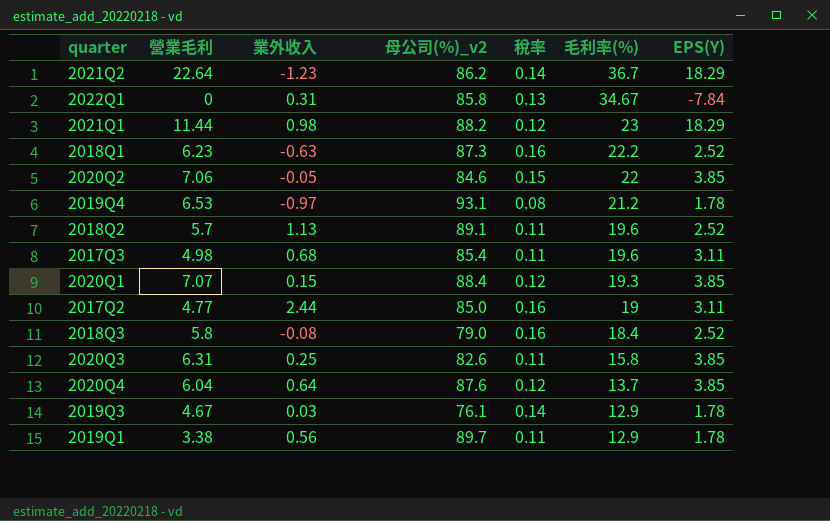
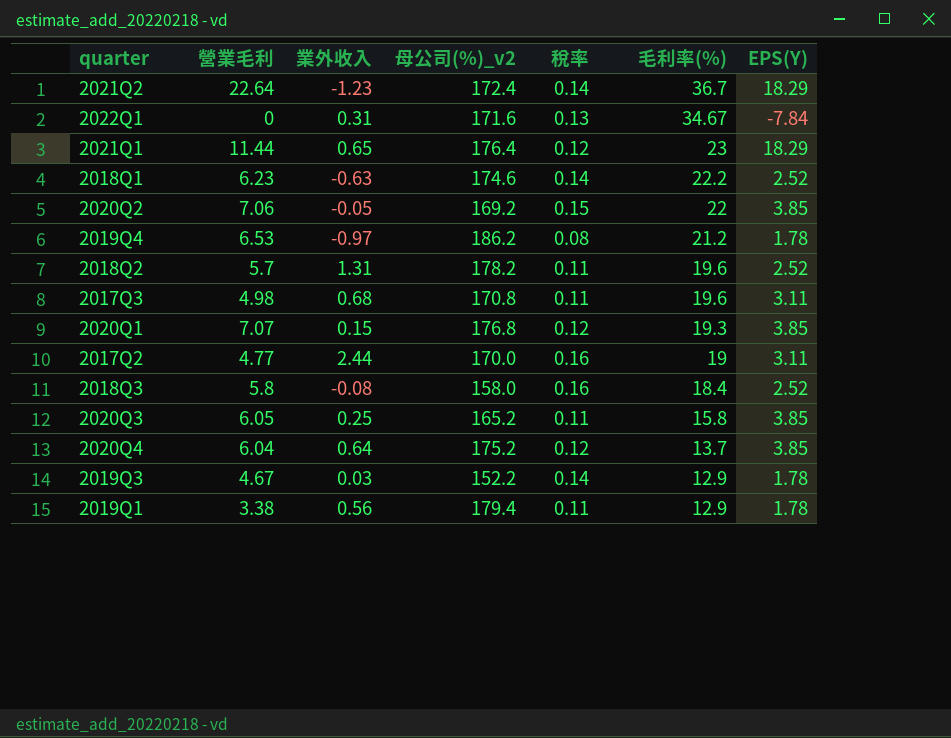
2021Q2 | 母公司(%)_v2: 86.2 -> 172.4
2022Q1 | 母公司(%)_v2: 85.8 -> 171.6
2021Q1 | 業外收入: 0.98 -> 0.65
2021Q1 | 母公司(%)_v2: 88.2 -> 176.4
2018Q1 | 母公司(%)_v2: 87.3 -> 174.6
2018Q1 | 稅率: 0.16 -> 0.14
2020Q2 | 母公司(%)_v2: 84.6 -> 169.2
2019Q4 | 母公司(%)_v2: 93.1 -> 186.2
2018Q2 | 業外收入: 1.13 -> 1.31
2018Q2 | 母公司(%)_v2: 89.1 -> 178.2
2017Q3 | 母公司(%)_v2: 85.4 -> 170.8
2020Q1 | 母公司(%)_v2: 88.4 -> 176.8
2017Q2 | 母公司(%)_v2: 85.0 -> 170.0
2018Q3 | 母公司(%)_v2: 79.0 -> 158.0
2020Q3 | 營業毛利: 6.31 -> 6.05
2020Q3 | 母公司(%)_v2: 82.6 -> 165.2
2020Q4 | 母公司(%)_v2: 87.6 -> 175.2
2019Q3 | 母公司(%)_v2: 76.1 -> 152.2
2019Q1 | 母公司(%)_v2: 89.7 -> 179.4

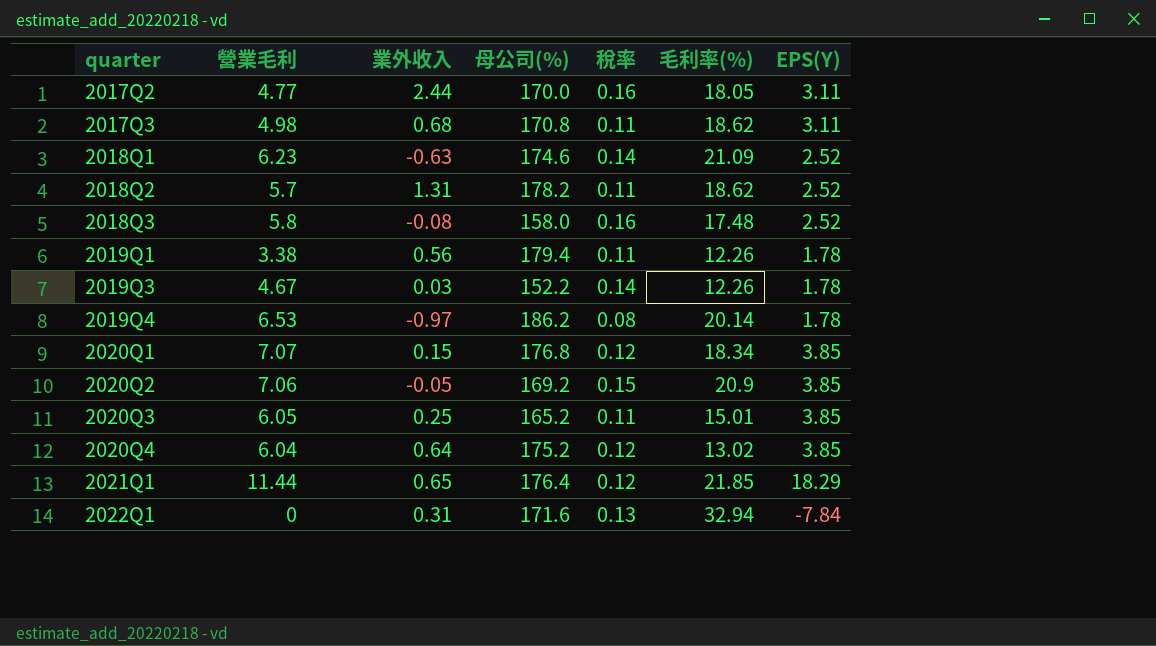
row order: 毛利率(%) descending -> quarter ascending
column name: 母公司(%)_v2 -> 母公司(%)
row 2021Q2: 22.64 | -1.23 | 172.4 | 0.14 | 36.7 | 18.29 -> none
2017Q2 | 毛利率(%): 19 -> 18.05
2017Q3 | 毛利率(%): 19.6 -> 18.62
2018Q1 | 毛利率(%): 22.2 -> 21.09
2018Q2 | 毛利率(%): 19.6 -> 18.62
2018Q3 | 毛利率(%): 18.4 -> 17.48
2019Q1 | 毛利率(%): 12.9 -> 12.26
2019Q3 | 毛利率(%): 12.9 -> 12.26
2019Q4 | 毛利率(%): 21.2 -> 20.14
2020Q1 | 毛利率(%): 19.3 -> 18.34
2020Q2 | 毛利率(%): 22 -> 20.9
2020Q3 | 毛利率(%): 15.8 -> 15.01
2020Q4 | 毛利率(%): 13.7 -> 13.02
2021Q1 | 毛利率(%): 23 -> 21.85
2022Q1 | 毛利率(%): 34.67 -> 32.94

